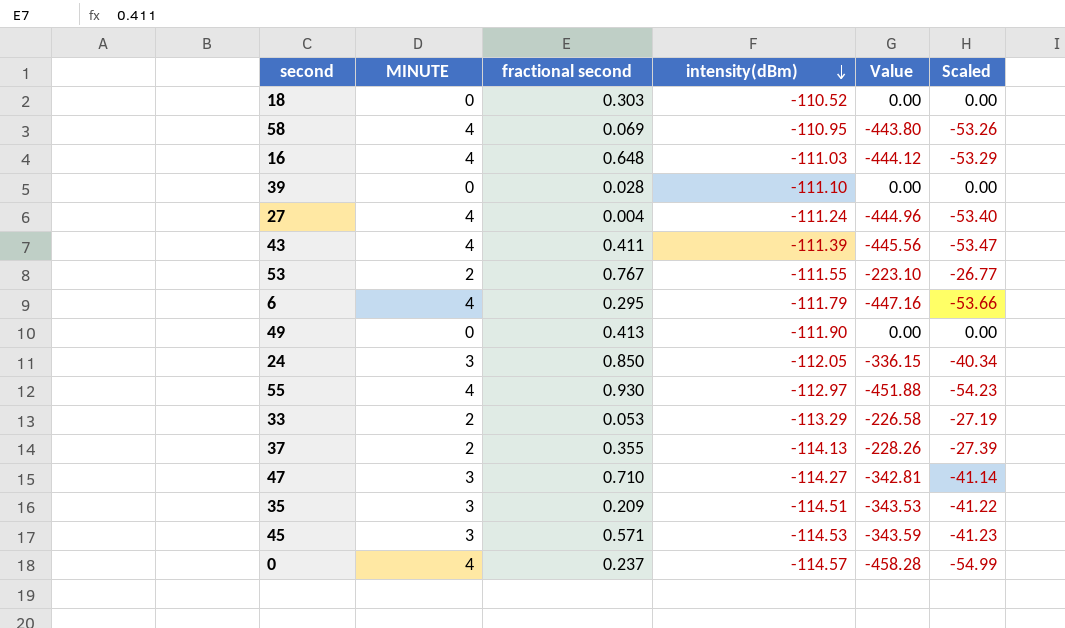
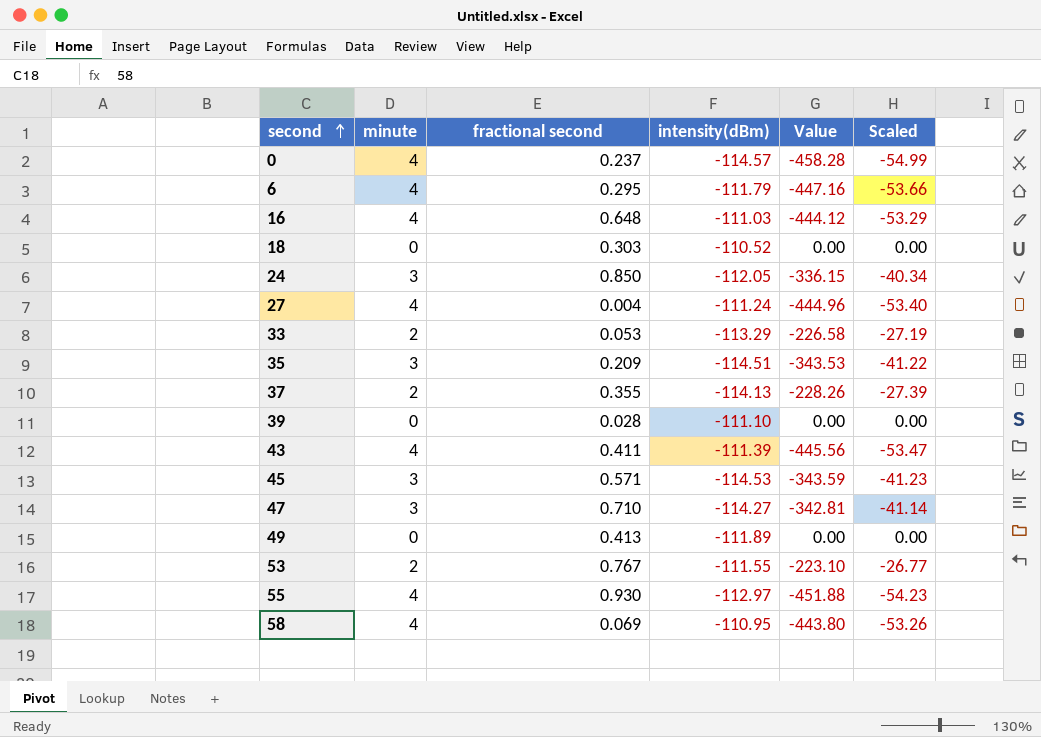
row order: intensity(dBm) descending -> second ascending
column name: MINUTE -> minute
49 | intensity(dBm): -111.90 -> -111.89

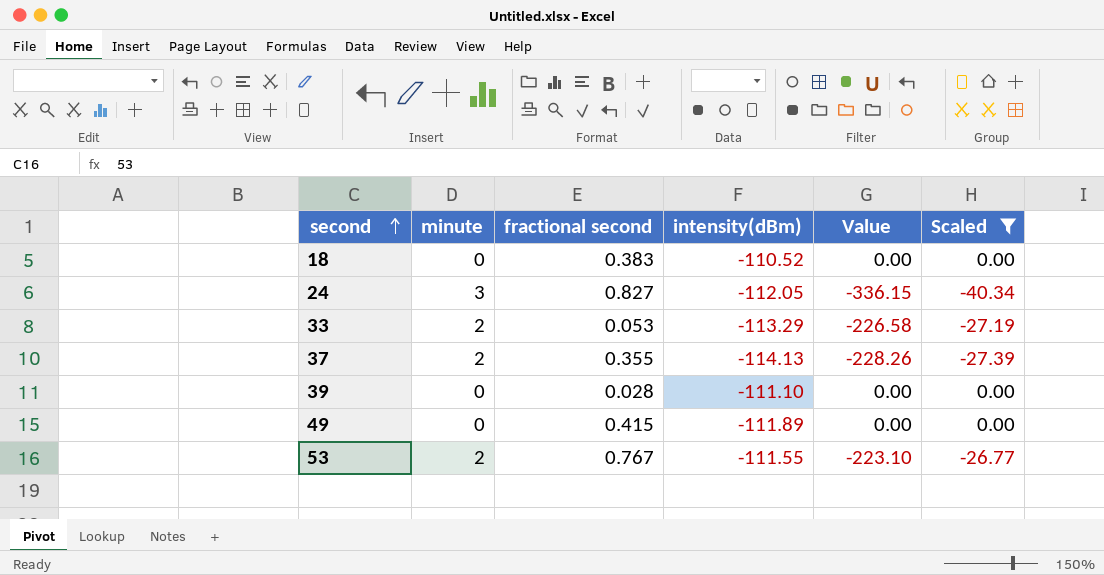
filter: none -> Scaled >= -40.34
18 | fractional second: 0.303 -> 0.383
24 | fractional second: 0.850 -> 0.827
49 | fractional second: 0.413 -> 0.415

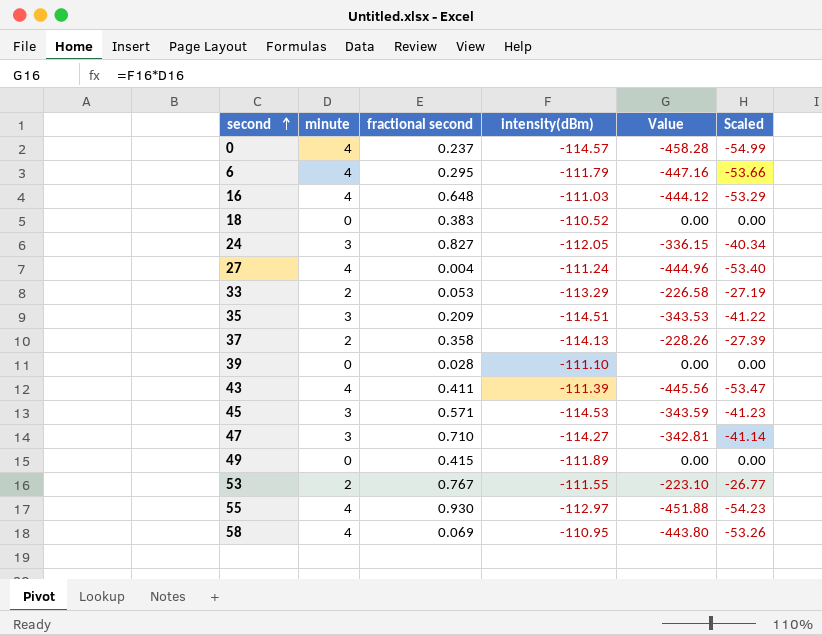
filter: Scaled >= -40.34 -> none
37 | fractional second: 0.355 -> 0.358

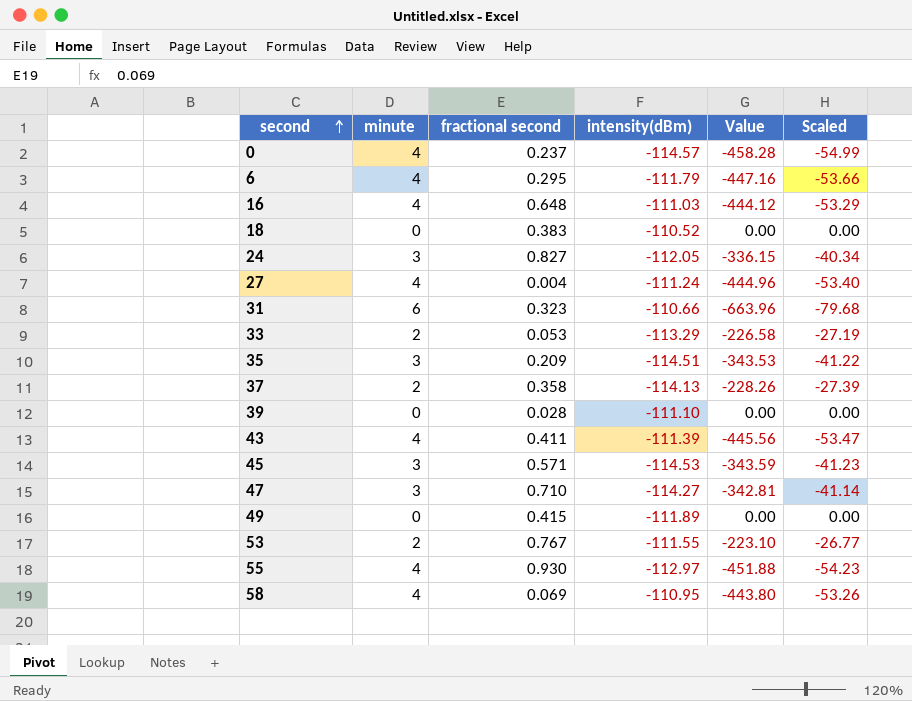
row 31: none -> 6 | 0.323 | -110.66 | -663.96 | -79.68

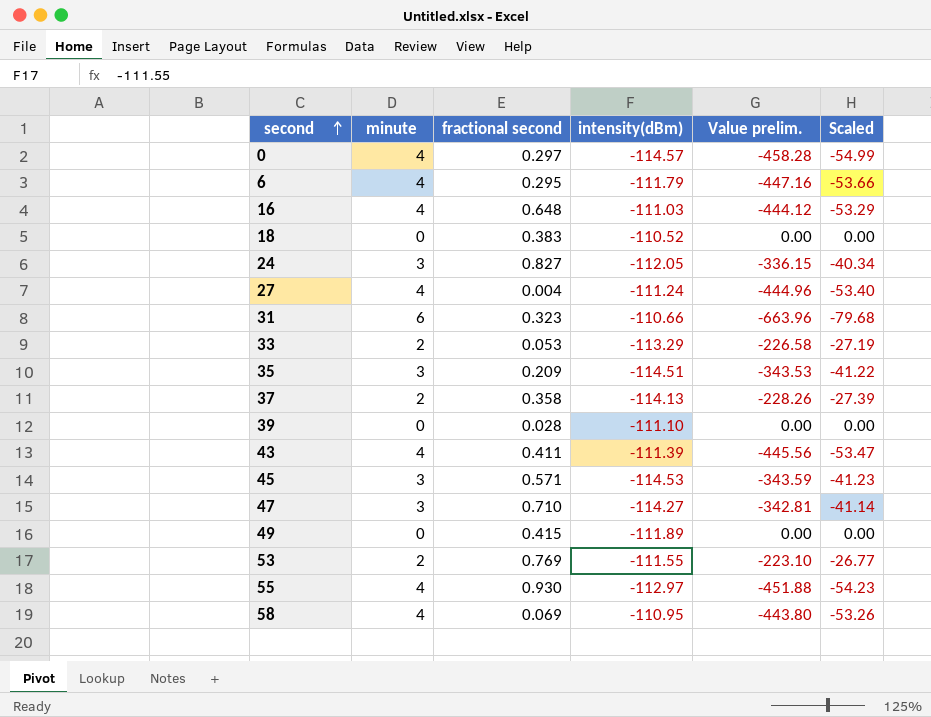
column name: Value -> Value prelim.
0 | fractional second: 0.237 -> 0.297
53 | fractional second: 0.767 -> 0.769

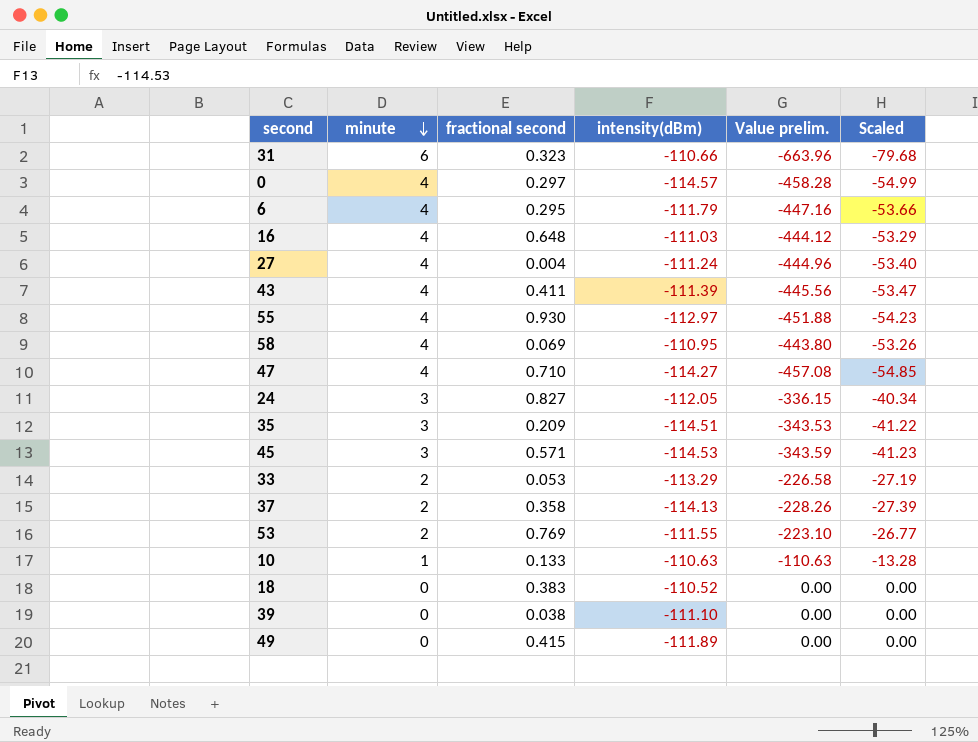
row order: second ascending -> minute descending
47 | minute: 3 -> 4
47 | Value prelim.: -342.81 -> -457.08
47 | Scaled: -41.14 -> -54.85
row 10: none -> 1 | 0.133 | -110.63 | -110.63 | -13.28
39 | fractional second: 0.028 -> 0.038

